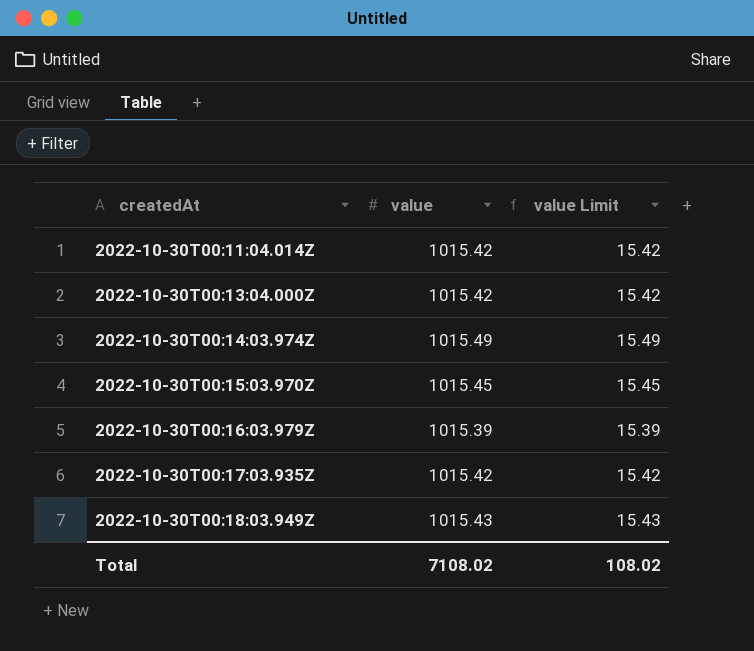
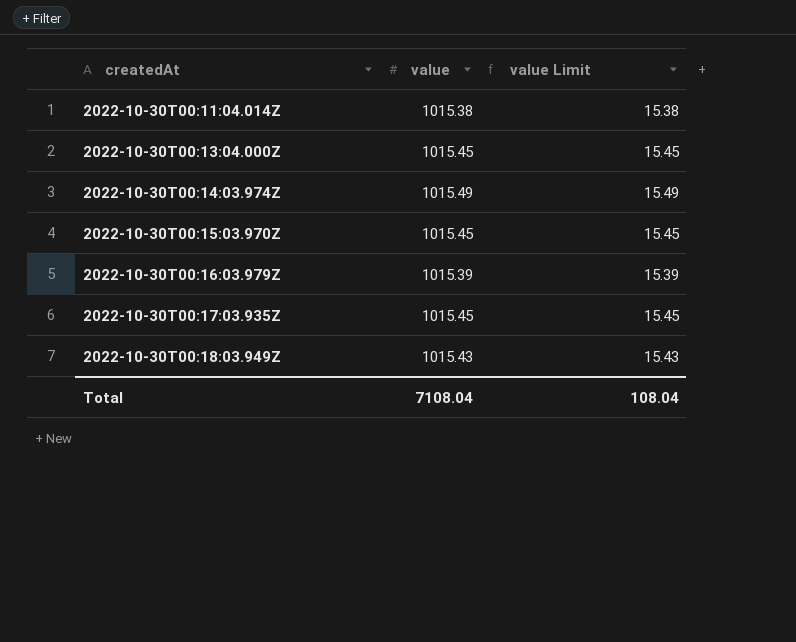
2022-10-30T00:11:04.014Z | value: 1015.42 -> 1015.38
2022-10-30T00:11:04.014Z | value Limit: 15.42 -> 15.38
2022-10-30T00:13:04.000Z | value: 1015.42 -> 1015.45
2022-10-30T00:13:04.000Z | value Limit: 15.42 -> 15.45
2022-10-30T00:17:03.935Z | value: 1015.42 -> 1015.45
2022-10-30T00:17:03.935Z | value Limit: 15.42 -> 15.45
Total | value: 7108.02 -> 7108.04
Total | value Limit: 108.02 -> 108.04

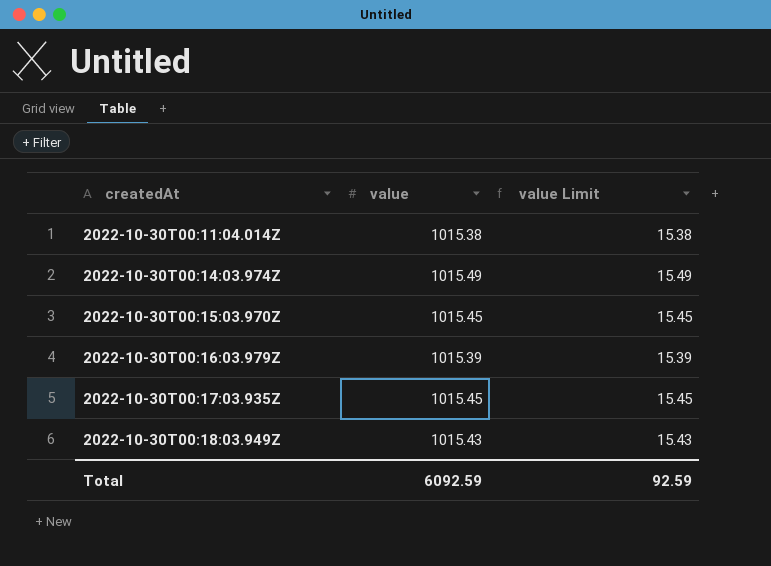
row 2022-10-30T00:13:04.000Z: 1015.45 | 15.45 -> none
Total | value: 7108.04 -> 6092.59
Total | value Limit: 108.04 -> 92.59

